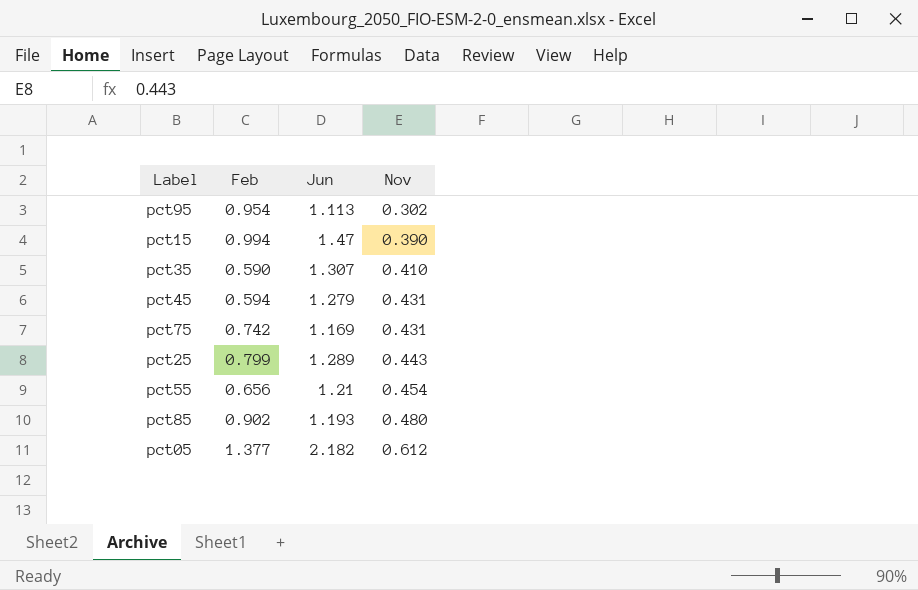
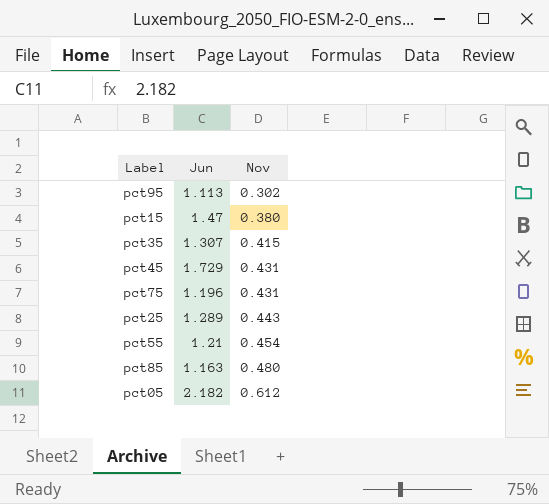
column Feb | position: 2 -> none
pct15 | Nov: 0.390 -> 0.380
pct35 | Nov: 0.410 -> 0.415
pct45 | Jun: 1.279 -> 1.729
pct75 | Jun: 1.169 -> 1.196
pct85 | Jun: 1.193 -> 1.163

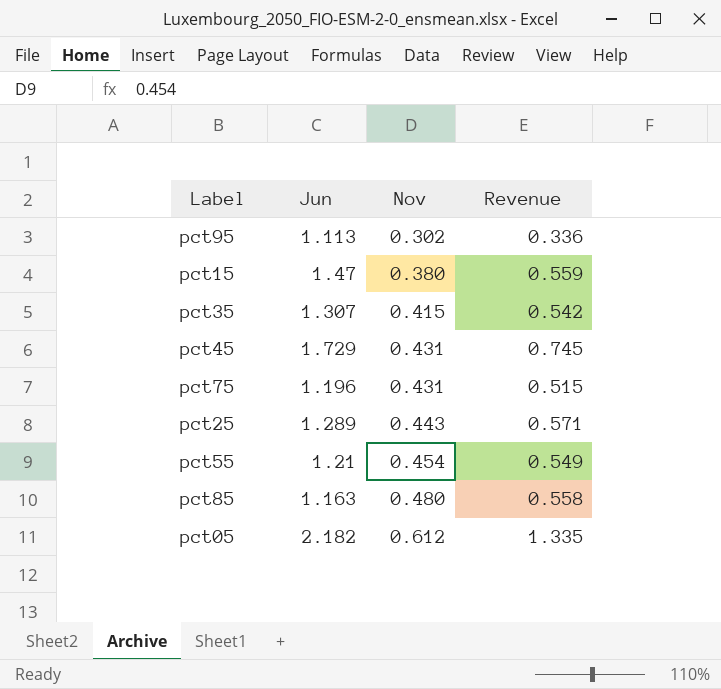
column Revenue | formula: none -> [Jun] * [Nov]

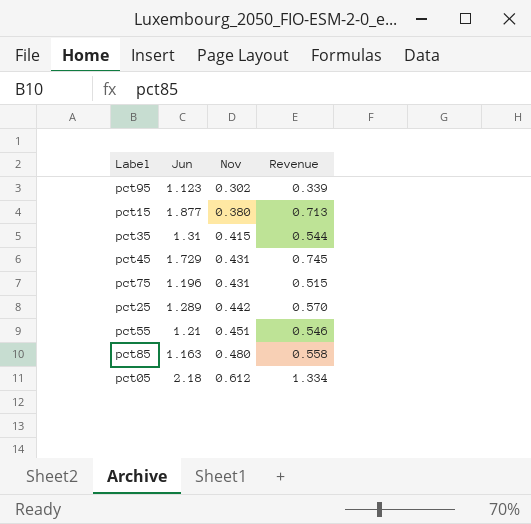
pct95 | Jun: 1.113 -> 1.123
pct95 | Revenue: 0.336 -> 0.339
pct15 | Jun: 1.47 -> 1.877
pct15 | Revenue: 0.559 -> 0.713
pct35 | Jun: 1.307 -> 1.31
pct35 | Revenue: 0.542 -> 0.544
pct25 | Nov: 0.443 -> 0.442
pct25 | Revenue: 0.571 -> 0.570
pct55 | Nov: 0.454 -> 0.451
pct55 | Revenue: 0.549 -> 0.546
pct05 | Jun: 2.182 -> 2.18
pct05 | Revenue: 1.335 -> 1.334

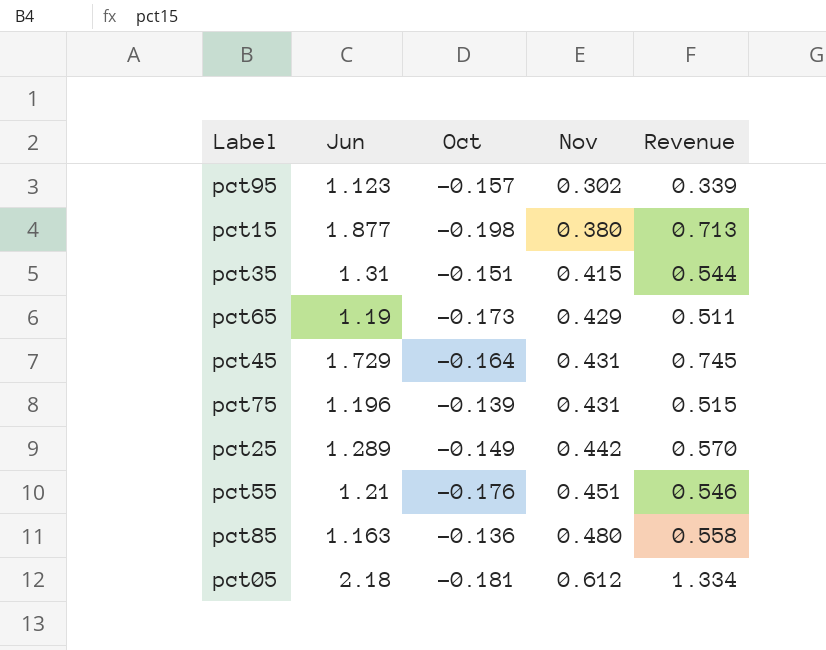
column Oct | position: none -> 3
row pct65: none -> 1.19 | -0.173 | 0.429 | 0.511

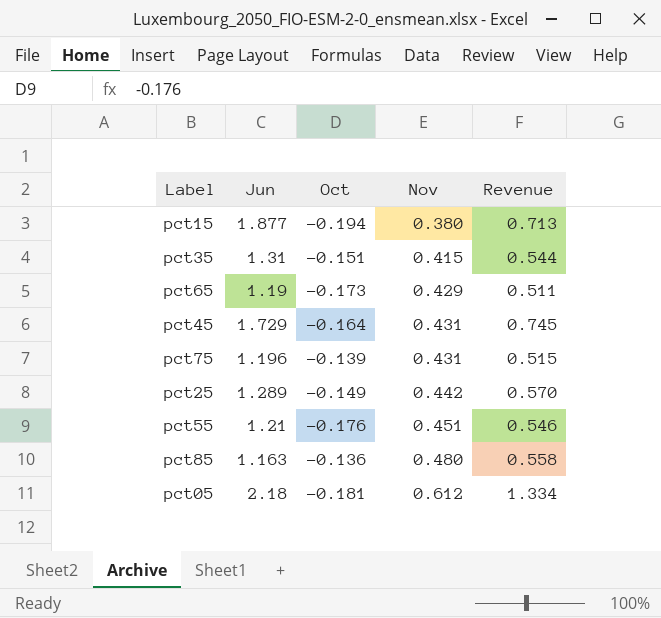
row pct95: 1.123 | -0.157 | 0.302 | 0.339 -> none
pct15 | Oct: -0.198 -> -0.194

